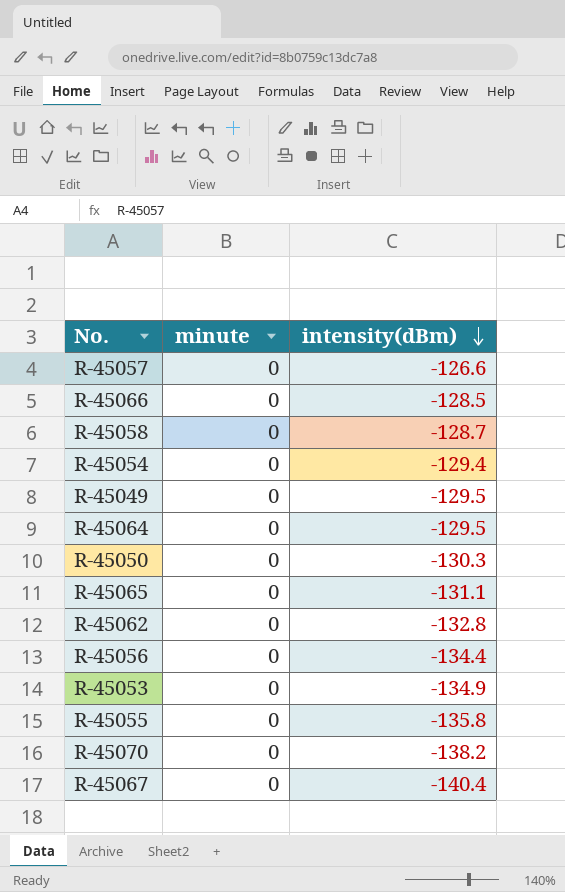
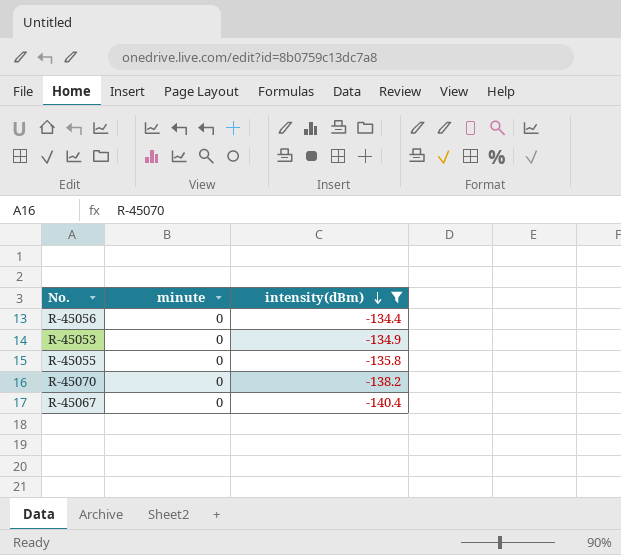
filter: none -> intensity(dBm) <= -134.4

